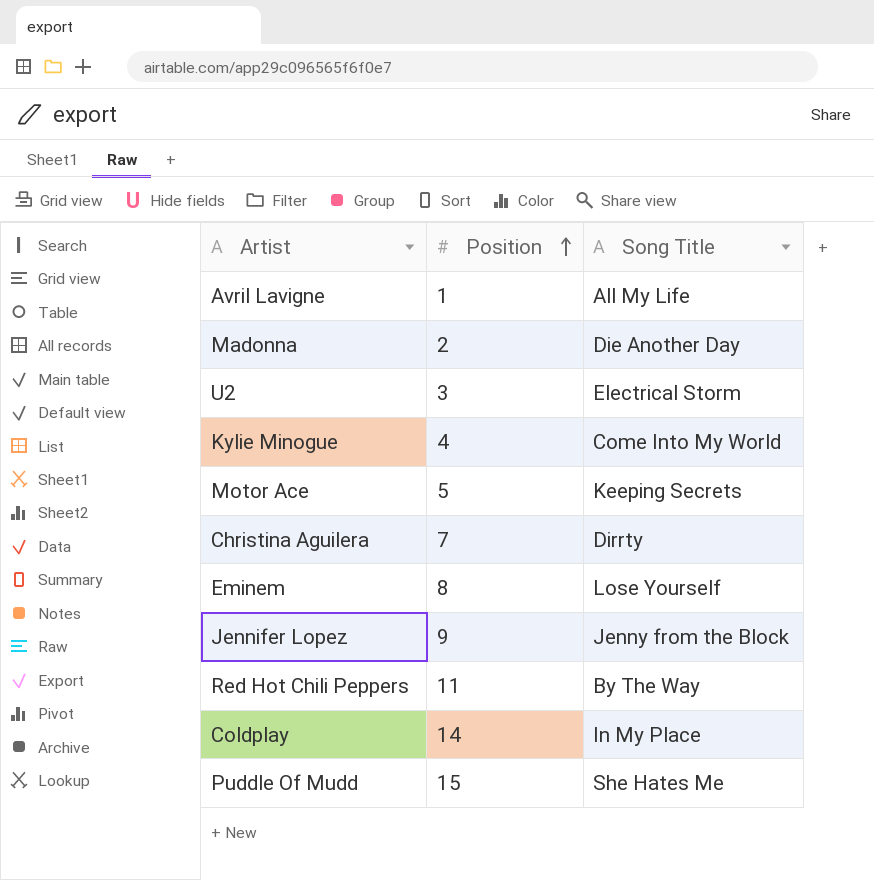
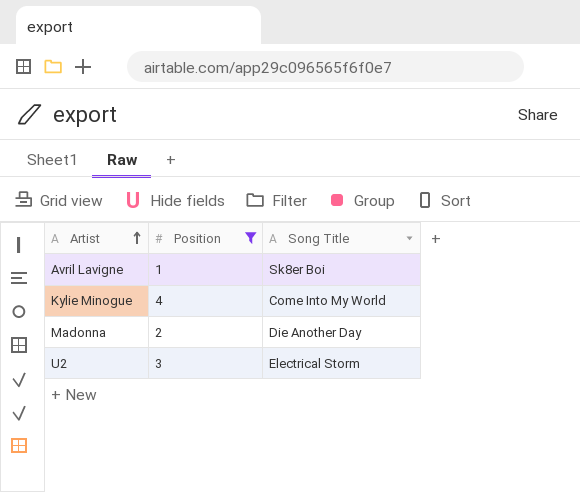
filter: none -> Position <= 4
row order: Position ascending -> Artist ascending
Avril Lavigne | Song Title: All My Life -> Sk8er Boi

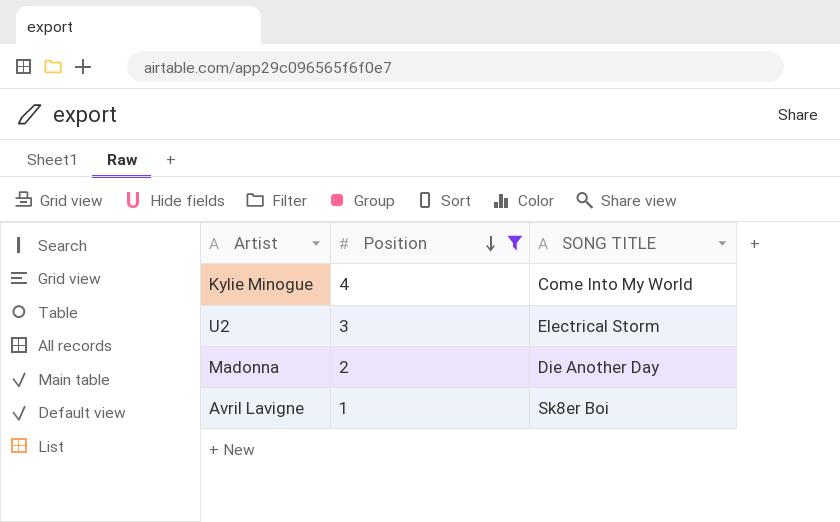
row order: Artist ascending -> Position descending
column name: Song Title -> SONG TITLE

